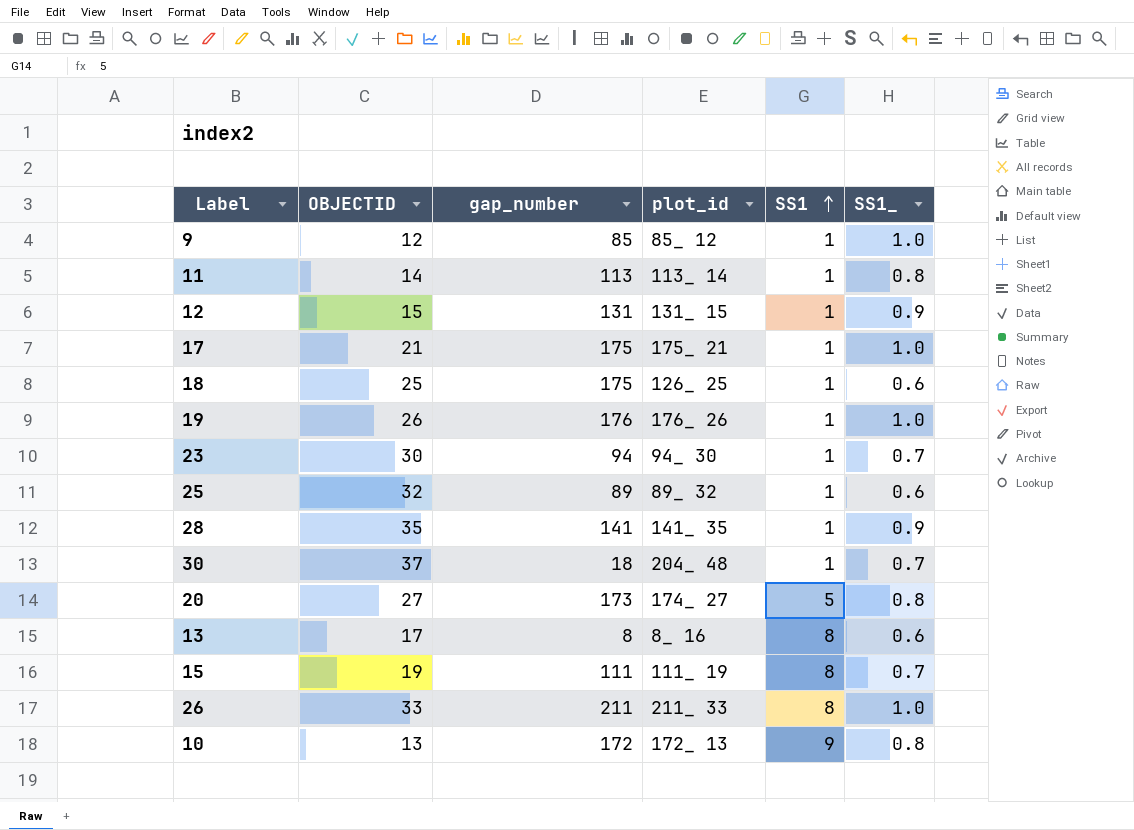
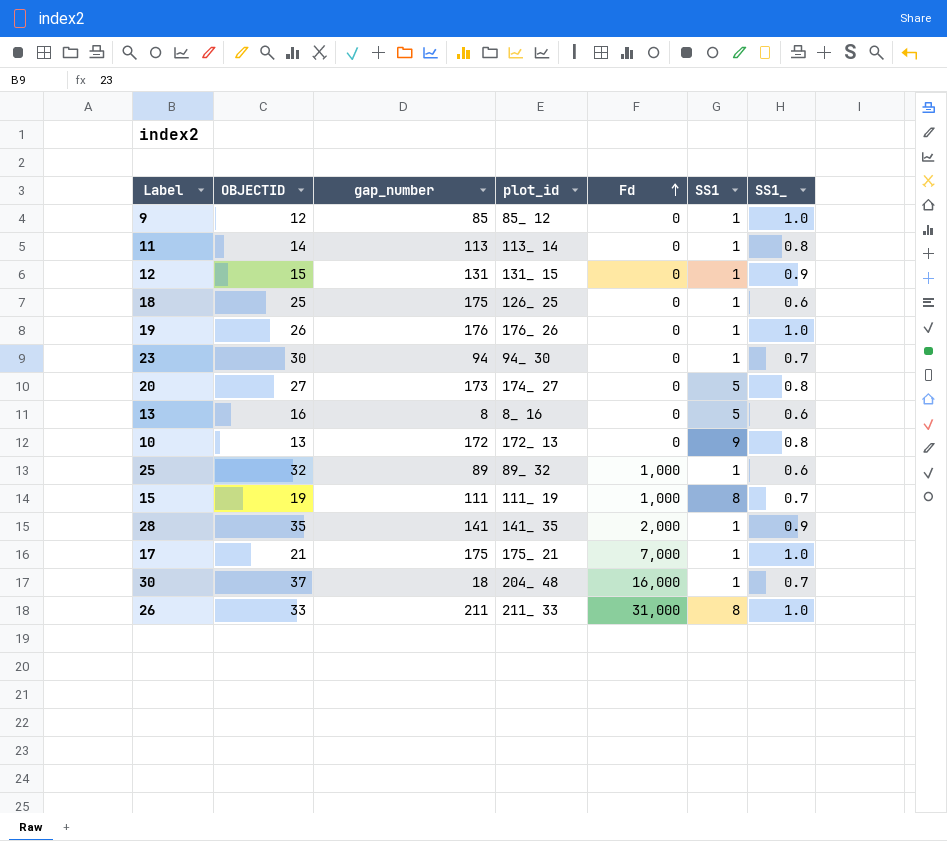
row order: SS1 ascending -> Fd ascending
column Fd | position: none -> 5
13 | OBJECTID: 17 -> 16
13 | SS1: 8 -> 5

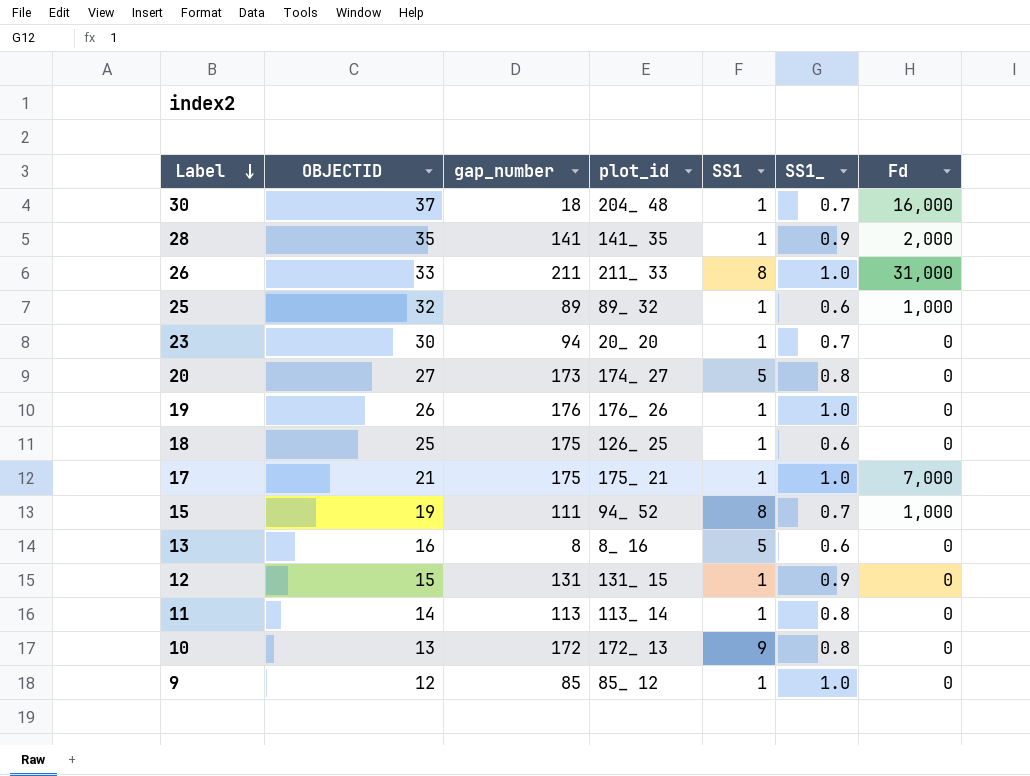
row order: Fd ascending -> Label descending
column Fd | position: 5 -> 7
23 | plot_id: 94_ 30 -> 20_ 20
15 | plot_id: 111_ 19 -> 94_ 52

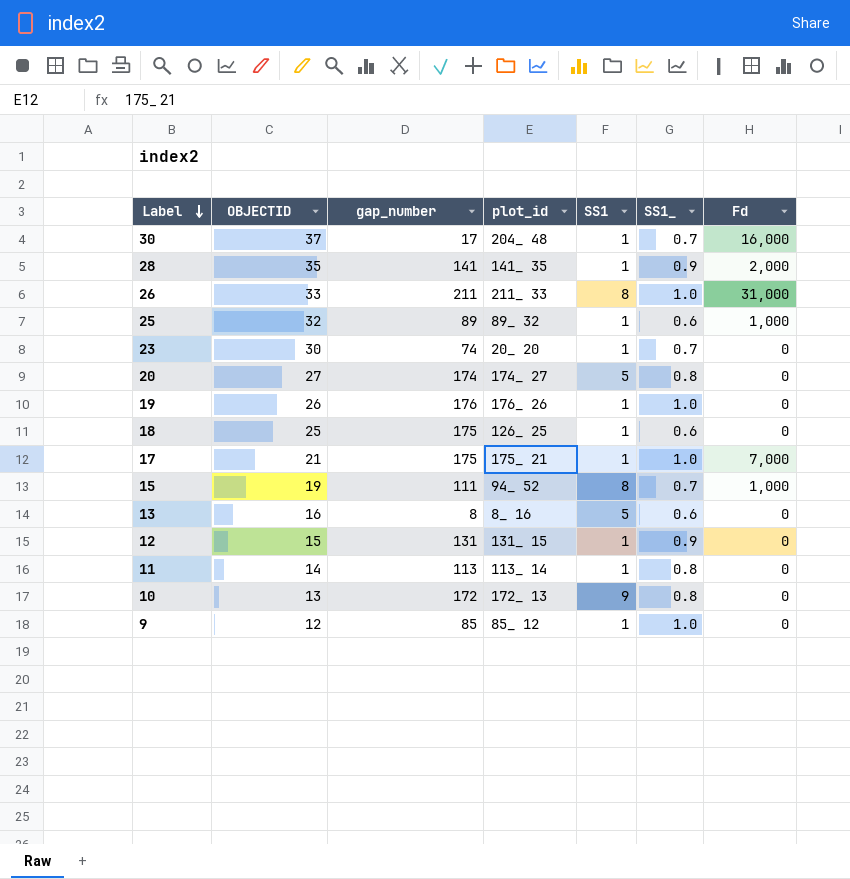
30 | gap_number: 18 -> 17
23 | gap_number: 94 -> 74
20 | gap_number: 173 -> 174

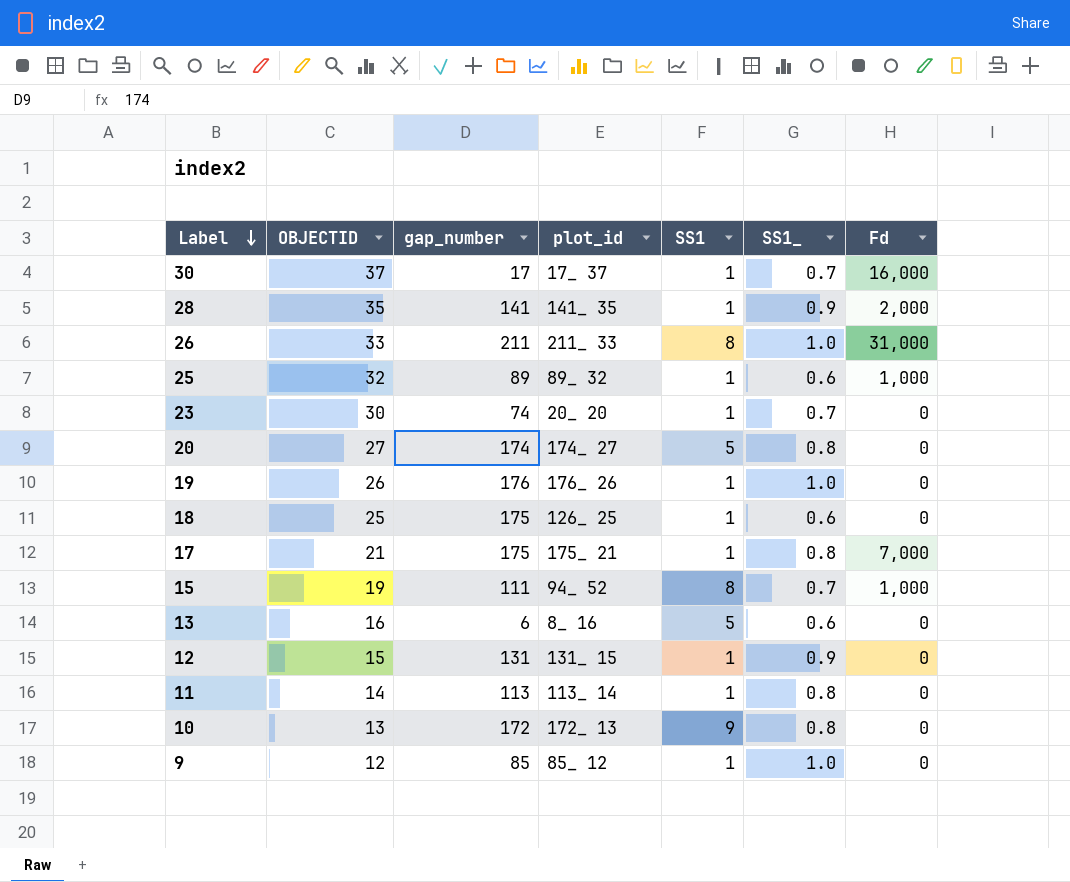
30 | plot_id: 204_ 48 -> 17_ 37
17 | SS1_: 1.0 -> 0.8
13 | gap_number: 8 -> 6

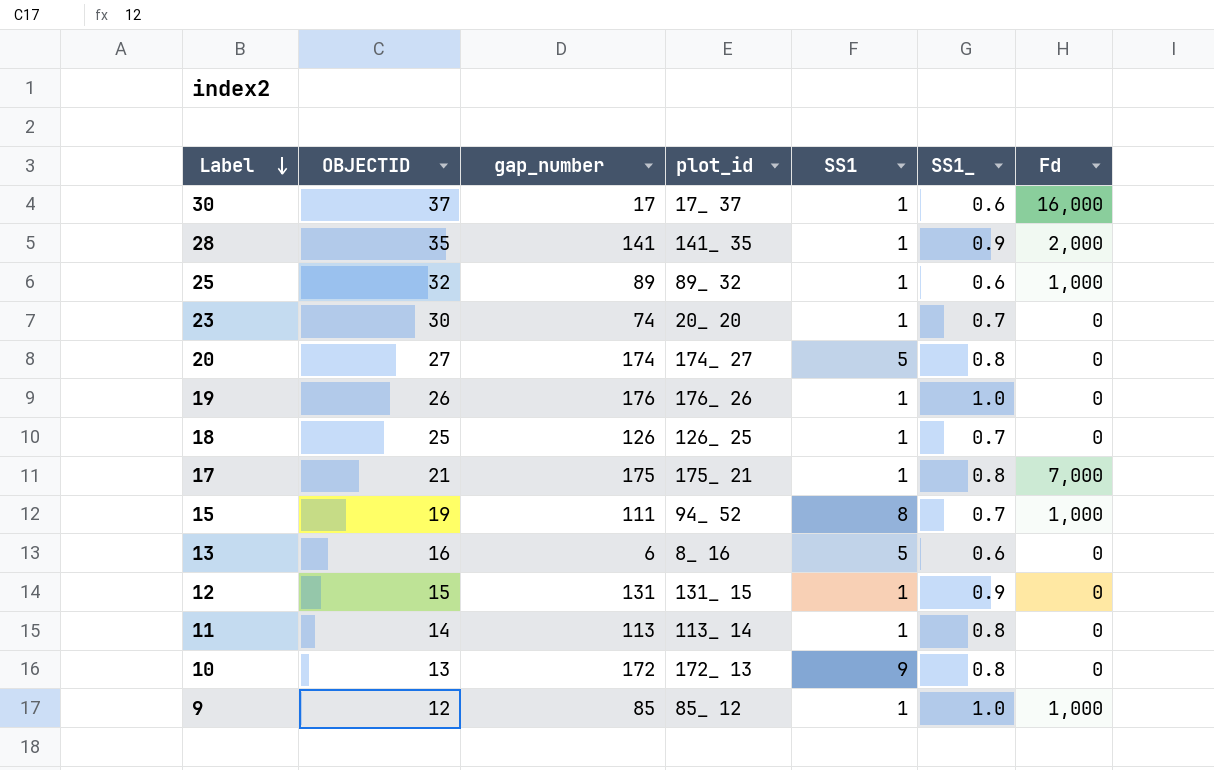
row 26: 33 | 211 | 211_ 33 | 8 | 1.0 | 31,000 -> none
30 | SS1_: 0.7 -> 0.6
18 | gap_number: 175 -> 126
18 | SS1_: 0.6 -> 0.7
9 | Fd: 0 -> 1,000

